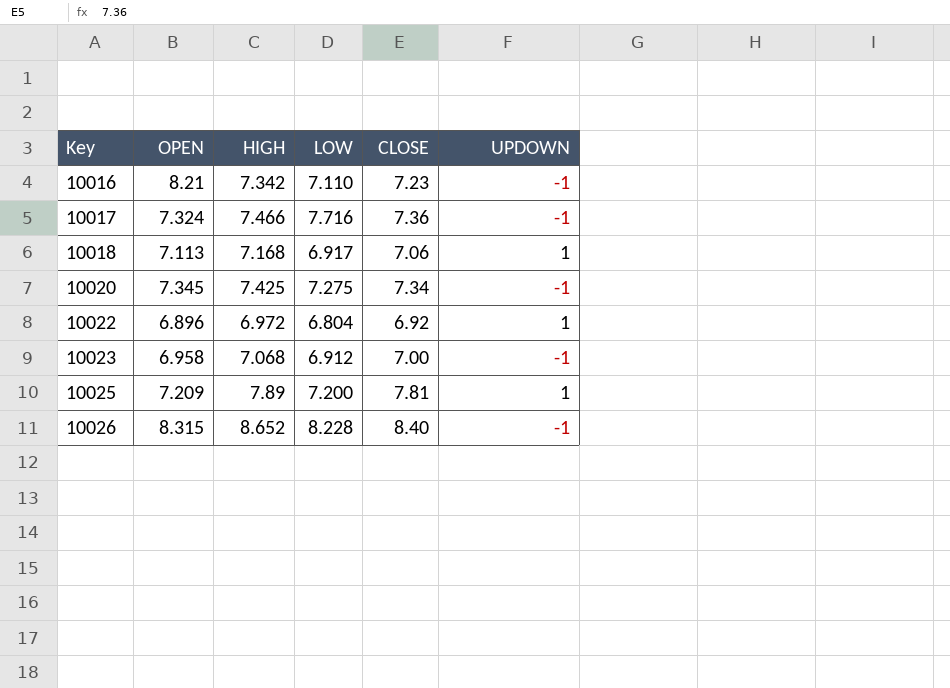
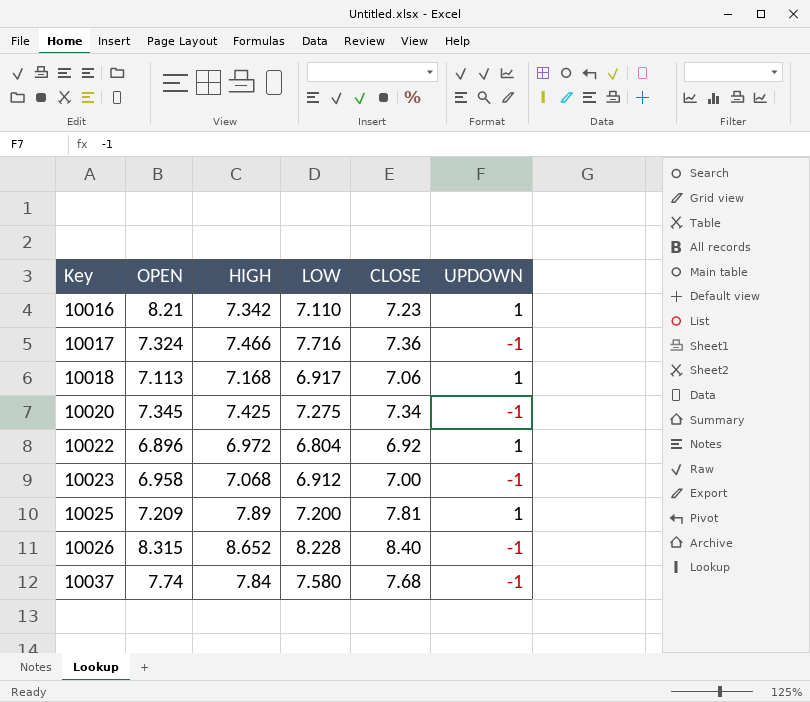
10016 | UPDOWN: -1 -> 1
row 10037: none -> 7.74 | 7.84 | 7.580 | 7.68 | -1

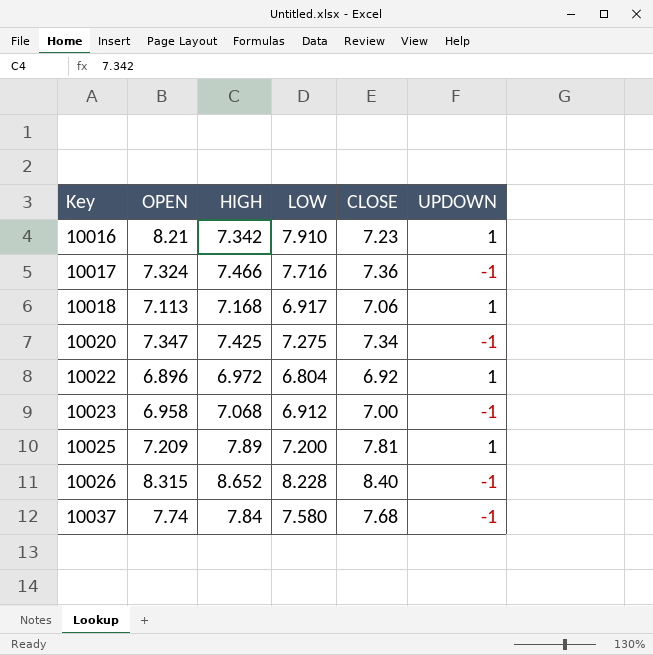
10016 | LOW: 7.110 -> 7.910
10020 | OPEN: 7.345 -> 7.347

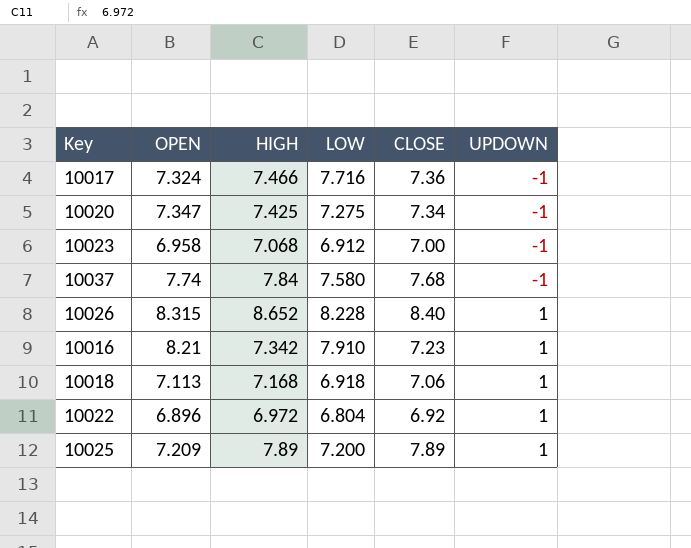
row order: Key ascending -> UPDOWN ascending
10026 | UPDOWN: -1 -> 1
10018 | LOW: 6.917 -> 6.918
10025 | CLOSE: 7.81 -> 7.89

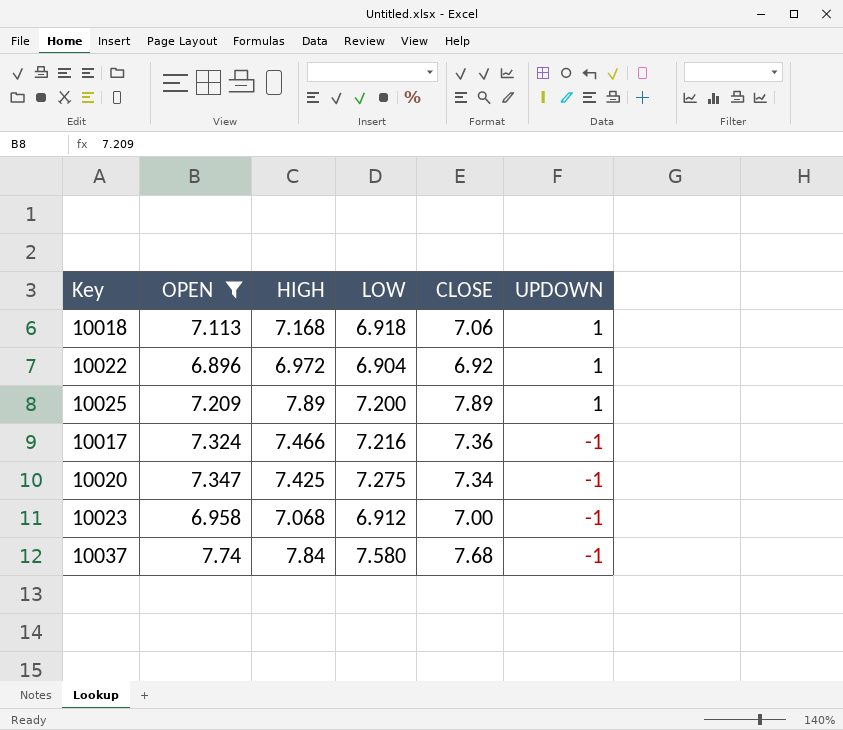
filter: none -> OPEN <= 7.74
row order: UPDOWN ascending -> UPDOWN descending
10022 | LOW: 6.804 -> 6.904
10017 | LOW: 7.716 -> 7.216

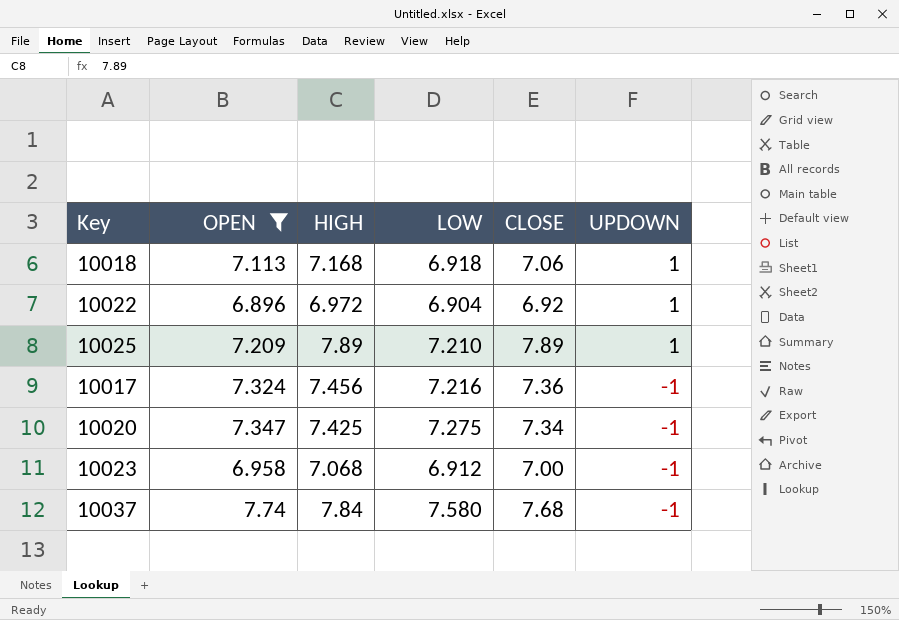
10025 | LOW: 7.200 -> 7.210
10017 | HIGH: 7.466 -> 7.456

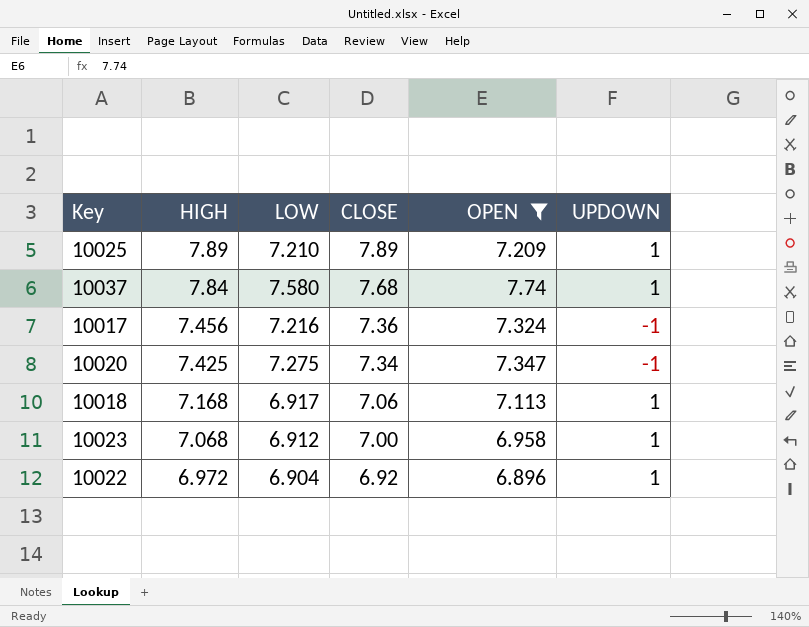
row order: UPDOWN descending -> HIGH descending
column OPEN | position: 2 -> 5
10037 | UPDOWN: -1 -> 1
10018 | LOW: 6.918 -> 6.917
10023 | UPDOWN: -1 -> 1

